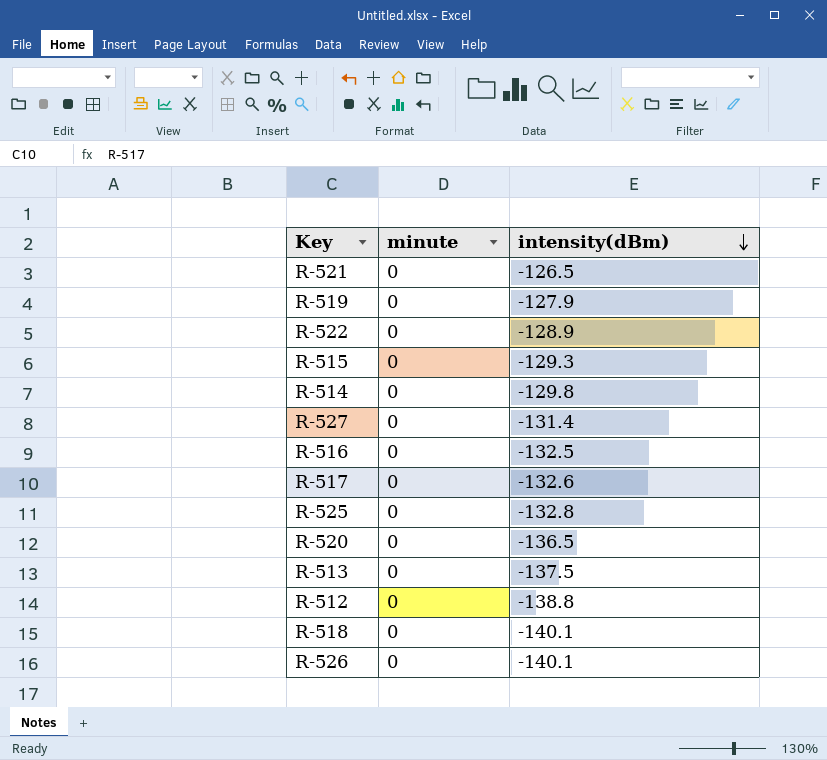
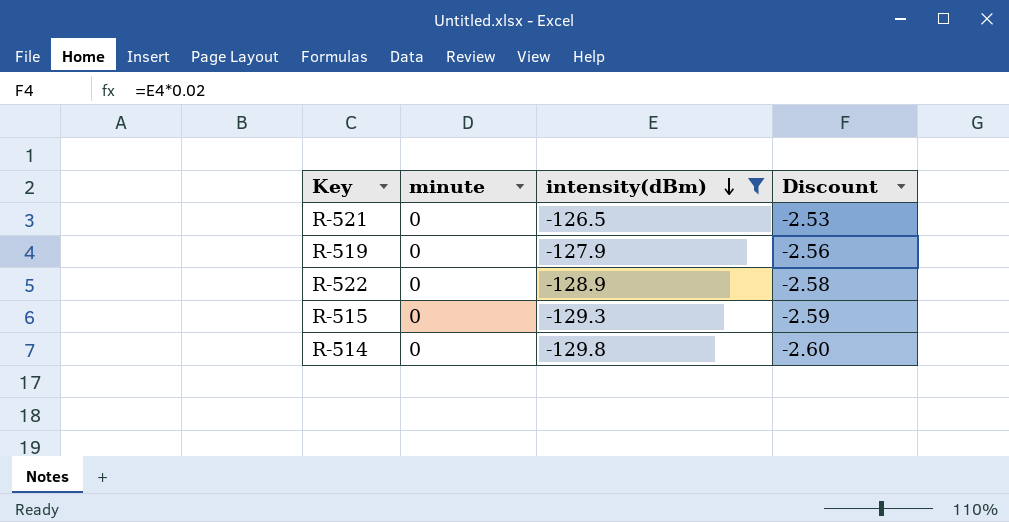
filter: none -> intensity(dBm) >= -129.8
column Discount | formula: none -> [intensity(dBm)] * 0.02

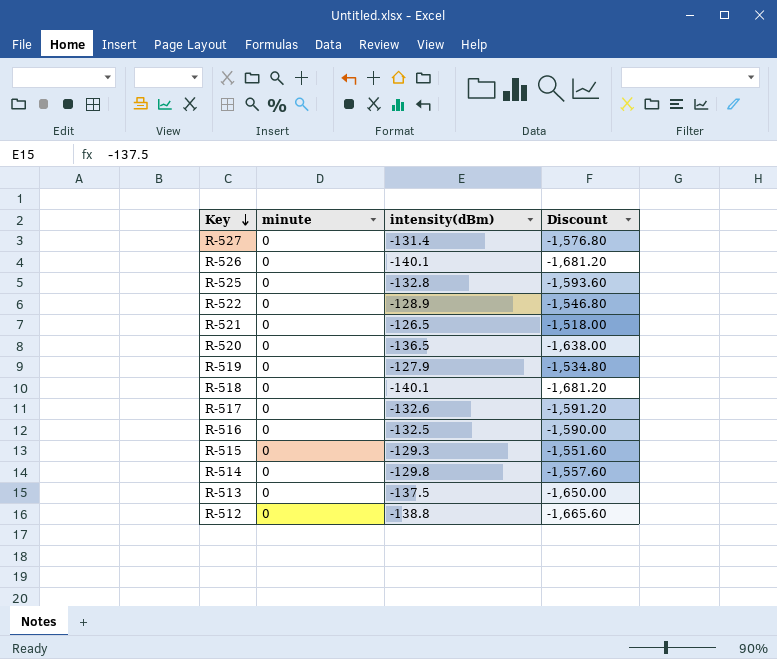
filter: intensity(dBm) >= -129.8 -> none
row order: intensity(dBm) descending -> Key descending
column Discount | formula: [intensity(dBm)] * 0.02 -> [intensity(dBm)] * 12

